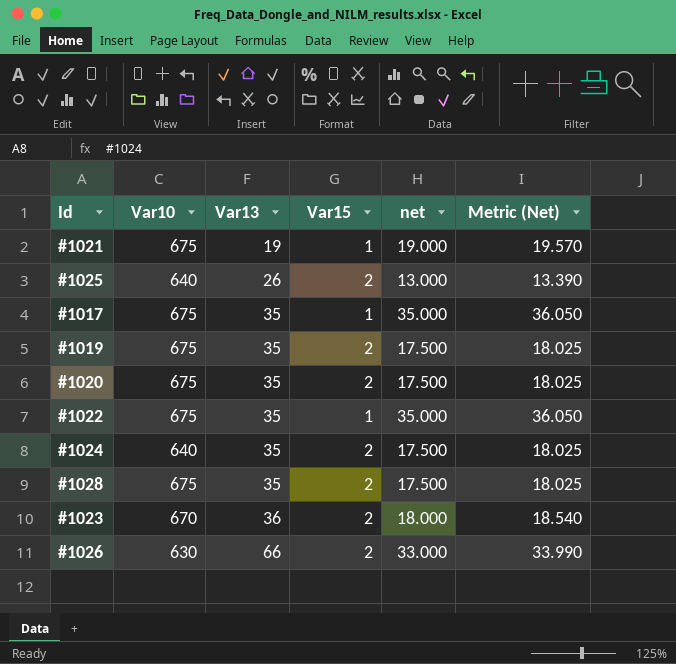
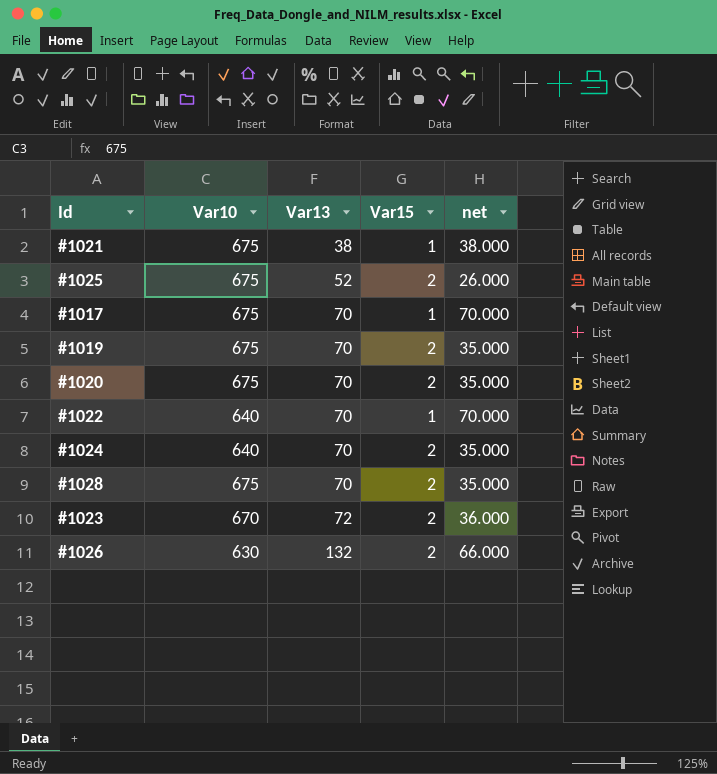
column Metric (Net) | formula: [net] * 1.03 -> none
#1021 | Var13: 19 -> 38
#1021 | net: 19.000 -> 38.000
#1025 | Var10: 640 -> 675
#1025 | Var13: 26 -> 52
#1025 | net: 13.000 -> 26.000
#1017 | Var13: 35 -> 70
#1017 | net: 35.000 -> 70.000
#1019 | Var13: 35 -> 70
#1019 | net: 17.500 -> 35.000
#1020 | Var13: 35 -> 70
#1020 | net: 17.500 -> 35.000
#1022 | Var10: 675 -> 640
#1022 | Var13: 35 -> 70
#1022 | net: 35.000 -> 70.000
#1024 | Var13: 35 -> 70
#1024 | net: 17.500 -> 35.000
#1028 | Var13: 35 -> 70
#1028 | net: 17.500 -> 35.000
#1023 | Var13: 36 -> 72
#1023 | net: 18.000 -> 36.000
#1026 | Var13: 66 -> 132
#1026 | net: 33.000 -> 66.000

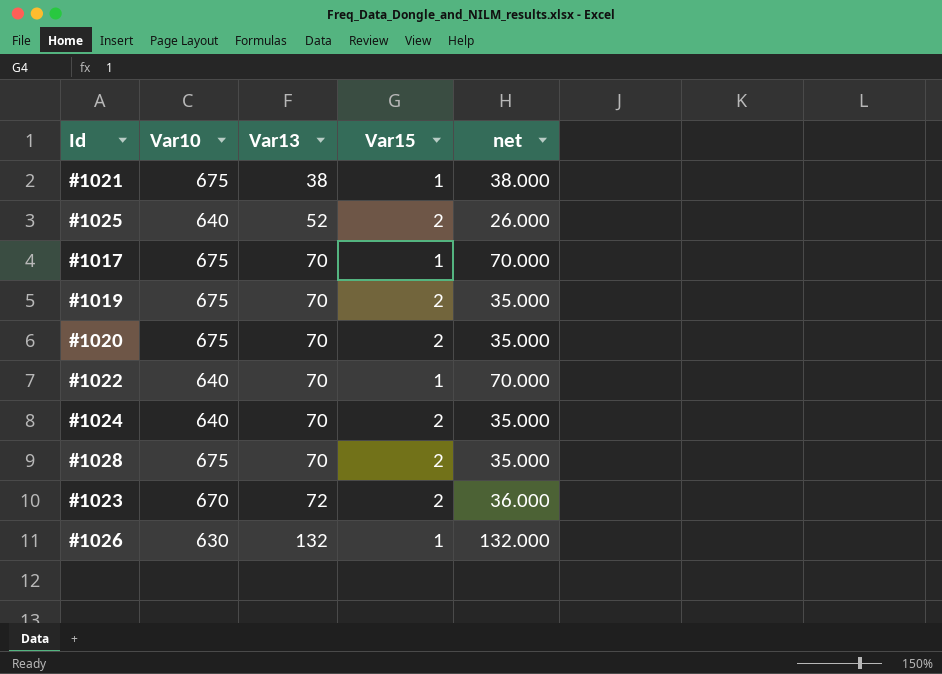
#1025 | Var10: 675 -> 640
#1026 | Var15: 2 -> 1
#1026 | net: 66.000 -> 132.000

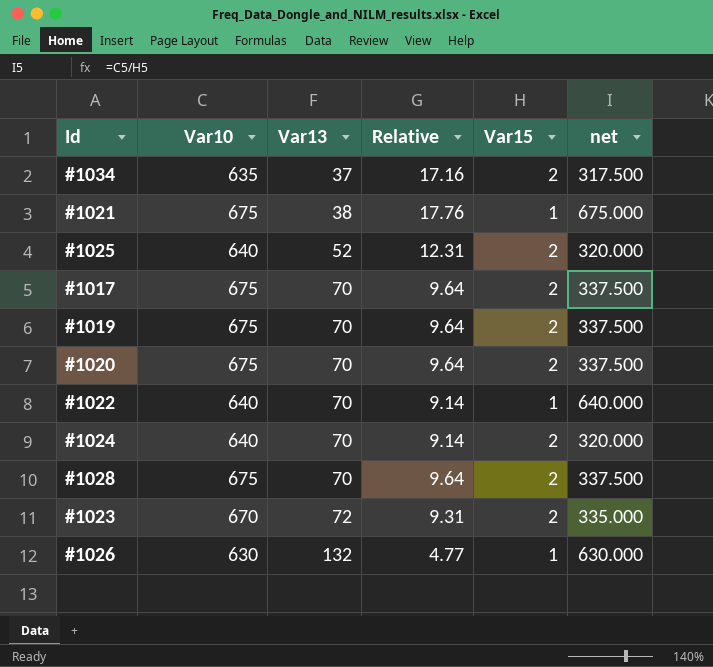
column Relative | formula: none -> [Var10] / [Var13]
column net | formula: [Var13] / [Var15] -> [Var10] / [Var15]
row #1034: none -> 635 | 37 | 17.16 | 2 | 317.500
#1017 | Var15: 1 -> 2

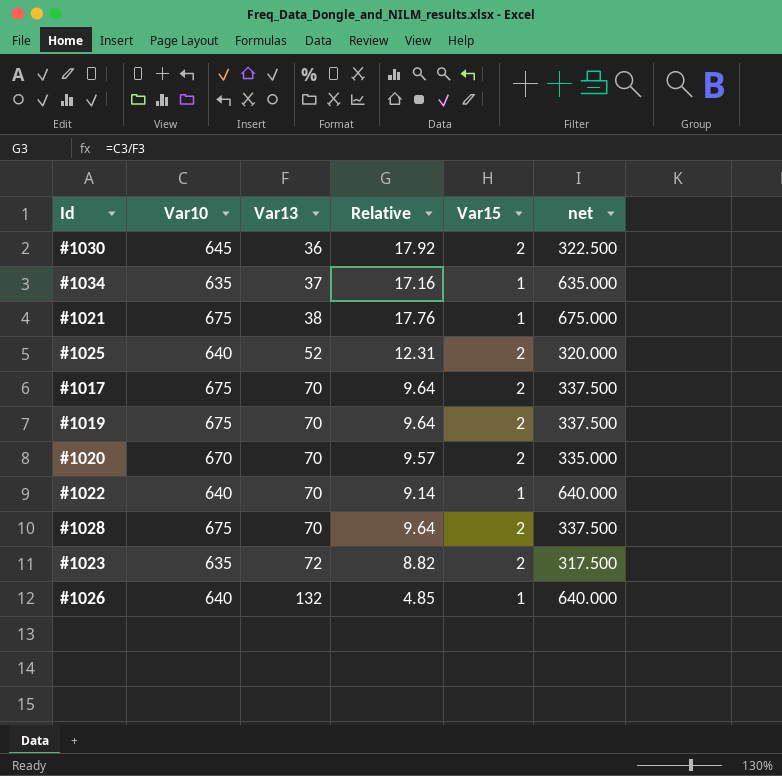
row #1024: 640 | 70 | 9.14 | 2 | 320.000 -> none
row #1030: none -> 645 | 36 | 17.92 | 2 | 322.500
#1034 | Var15: 2 -> 1
#1034 | net: 317.500 -> 635.000
#1020 | Var10: 675 -> 670
#1020 | Relative: 9.64 -> 9.57
#1020 | net: 337.500 -> 335.000
#1023 | Var10: 670 -> 635
#1023 | Relative: 9.31 -> 8.82
#1023 | net: 335.000 -> 317.500
#1026 | Var10: 630 -> 640
#1026 | Relative: 4.77 -> 4.85
#1026 | net: 630.000 -> 640.000

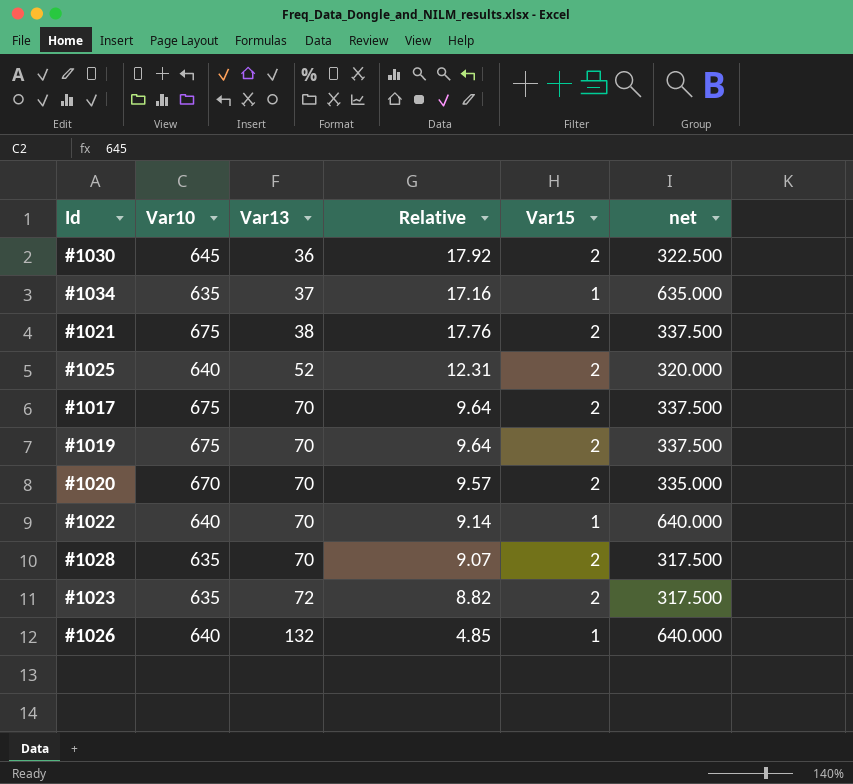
#1021 | Var15: 1 -> 2
#1021 | net: 675.000 -> 337.500
#1028 | Var10: 675 -> 635
#1028 | Relative: 9.64 -> 9.07
#1028 | net: 337.500 -> 317.500

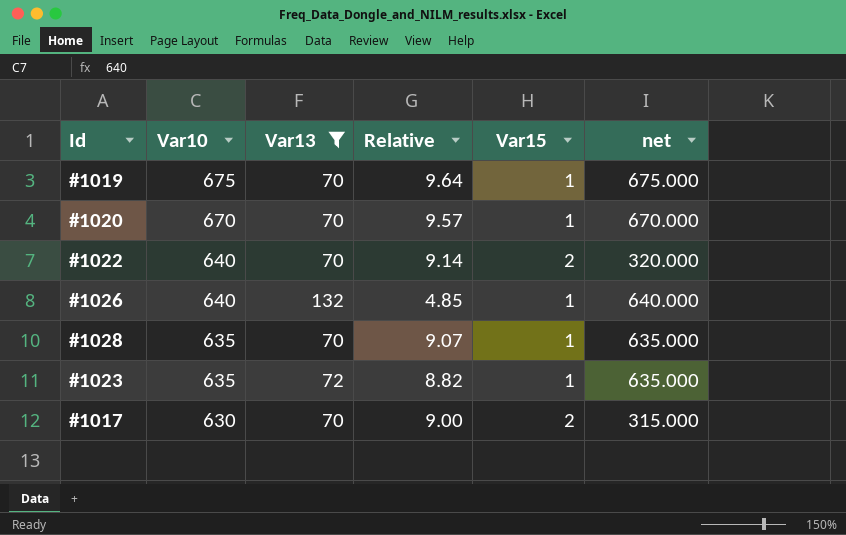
filter: none -> Var13 >= 70
row order: Var13 ascending -> Var10 descending
#1019 | Var15: 2 -> 1
#1019 | net: 337.500 -> 675.000
#1020 | Var15: 2 -> 1
#1020 | net: 335.000 -> 670.000
#1022 | Var15: 1 -> 2
#1022 | net: 640.000 -> 320.000
#1028 | Var15: 2 -> 1
#1028 | net: 317.500 -> 635.000
#1023 | Var15: 2 -> 1
#1023 | net: 317.500 -> 635.000
#1017 | Var10: 675 -> 630
#1017 | Relative: 9.64 -> 9.00
#1017 | net: 337.500 -> 315.000

